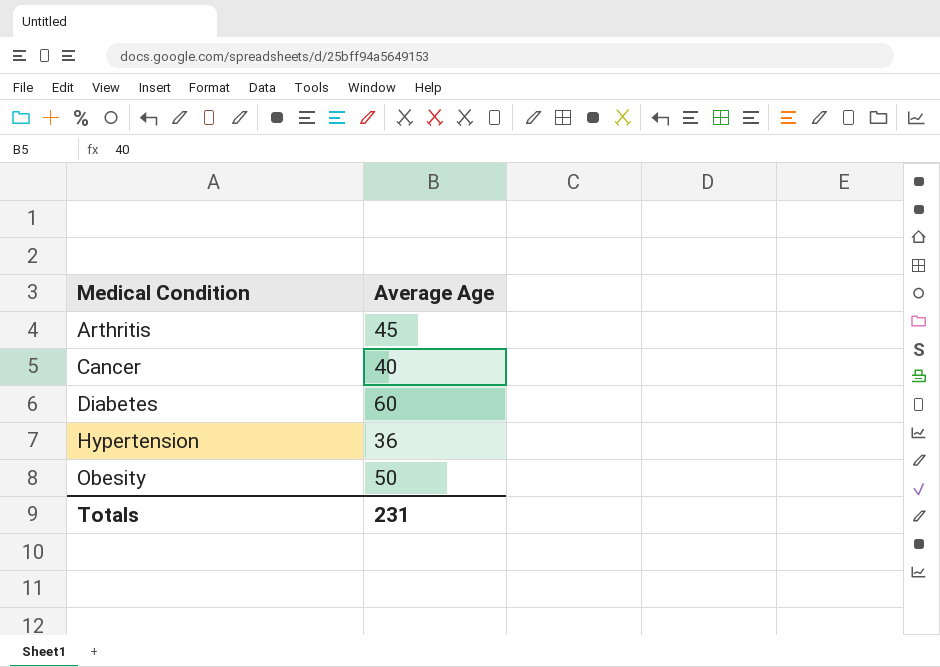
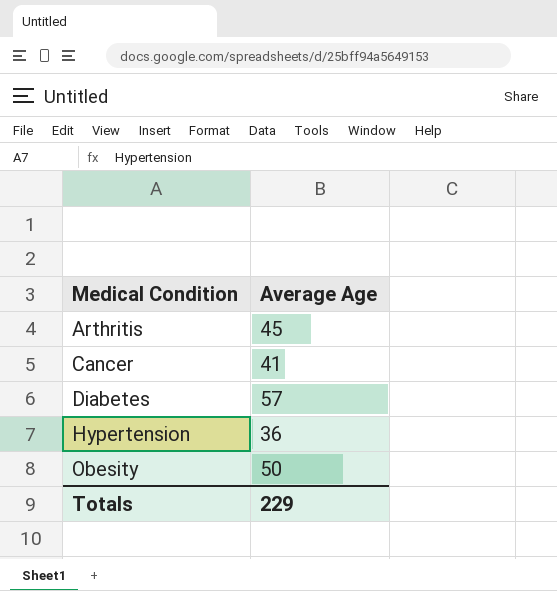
Cancer | Average Age: 40 -> 41
Diabetes | Average Age: 60 -> 57
Totals | Average Age: 231 -> 229

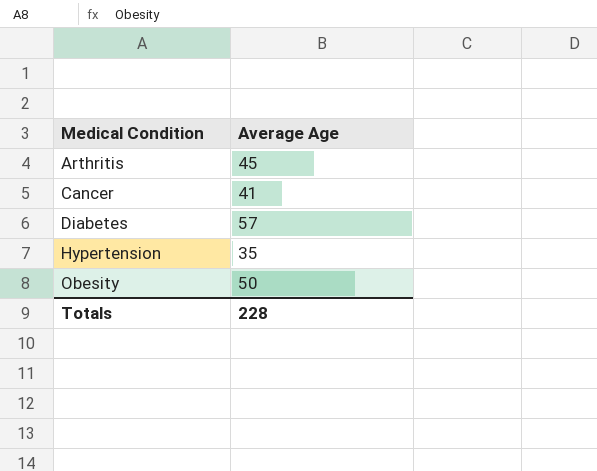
Hypertension | Average Age: 36 -> 35
Totals | Average Age: 229 -> 228

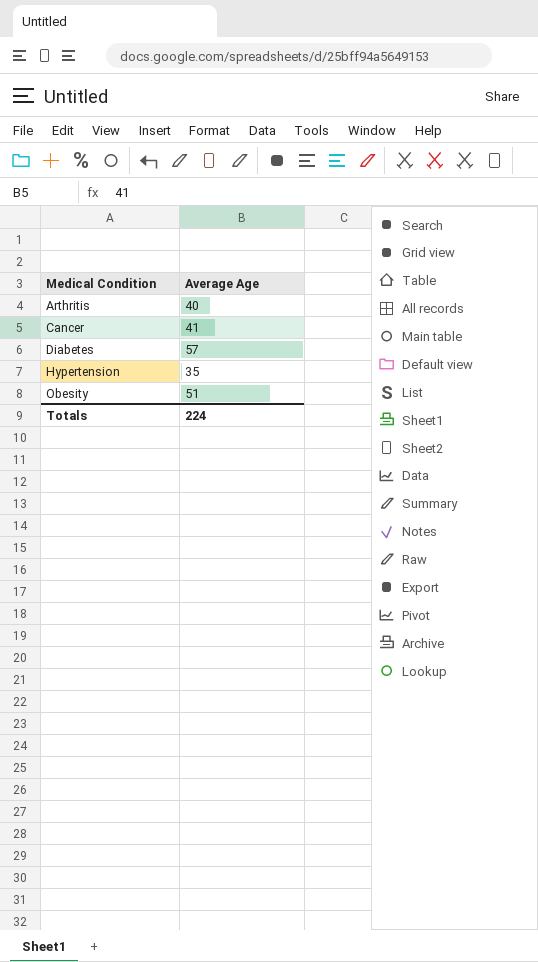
Arthritis | Average Age: 45 -> 40
Obesity | Average Age: 50 -> 51
Totals | Average Age: 228 -> 224

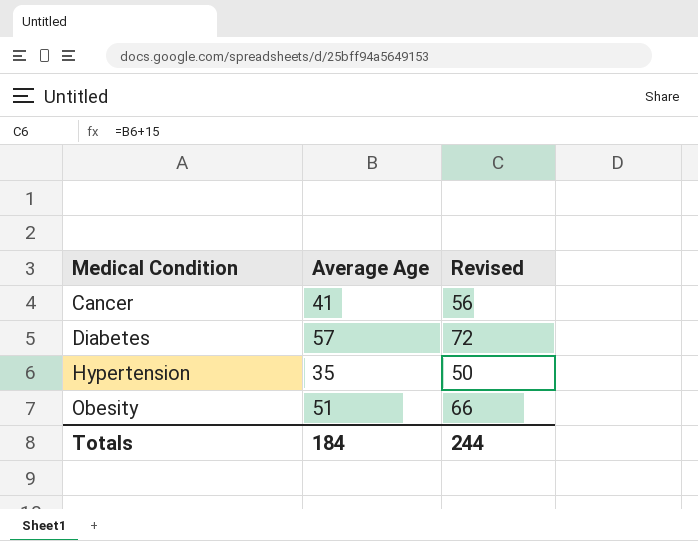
column Revised | formula: none -> [Average Age] + 15
row Arthritis: 40 -> none
Totals | Average Age: 224 -> 184

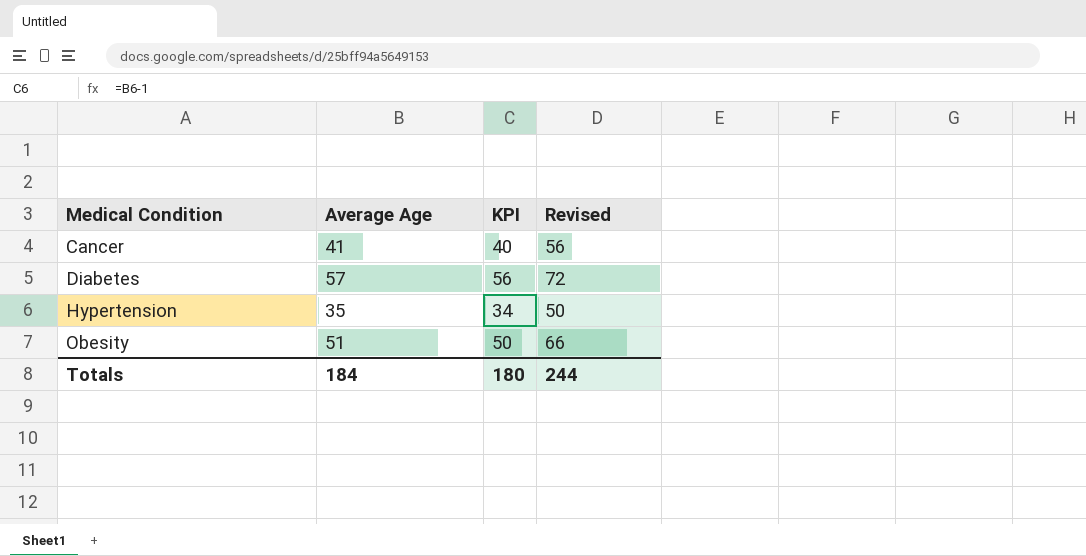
column KPI | formula: none -> [Average Age] - 1

